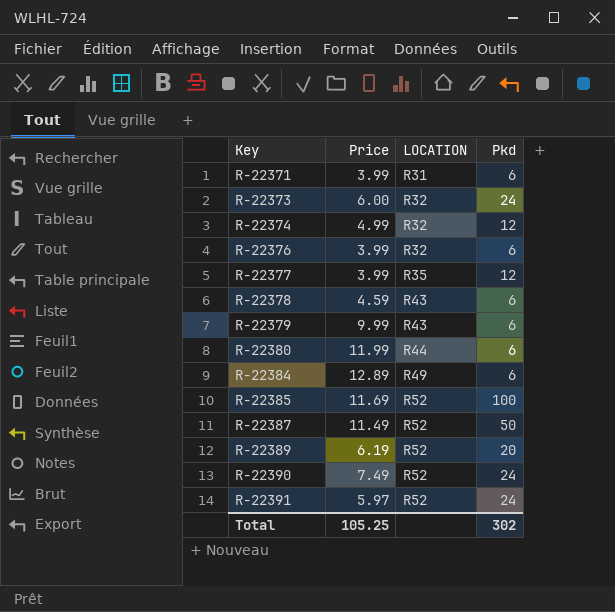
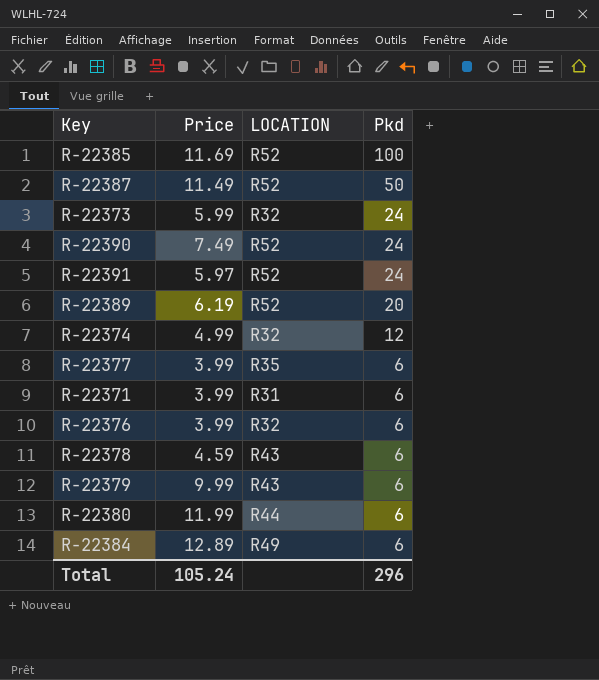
row order: Key ascending -> Pkd descending
R-22373 | Price: 6.00 -> 5.99
R-22377 | Pkd: 12 -> 6
Total | Price: 105.25 -> 105.24
Total | Pkd: 302 -> 296

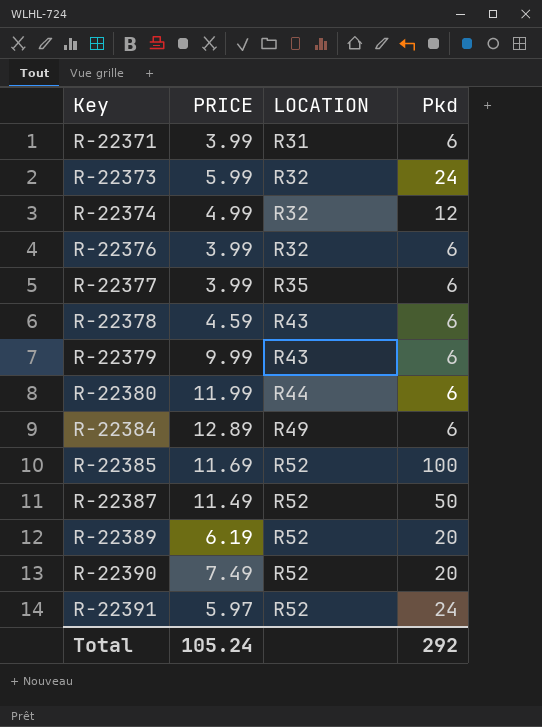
row order: Pkd descending -> Key ascending
column name: Price -> PRICE
R-22390 | Pkd: 24 -> 20
Total | Pkd: 296 -> 292

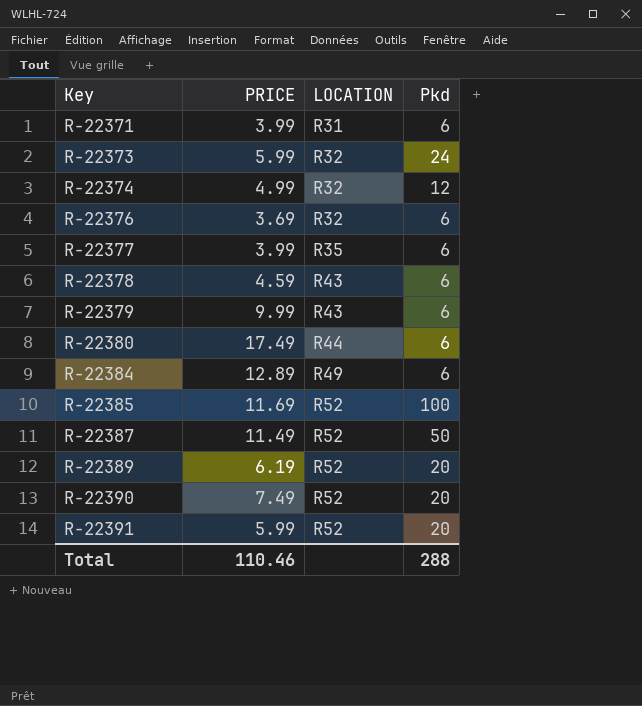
R-22376 | PRICE: 3.99 -> 3.69
R-22380 | PRICE: 11.99 -> 17.49
R-22391 | PRICE: 5.97 -> 5.99
R-22391 | Pkd: 24 -> 20
Total | PRICE: 105.24 -> 110.46
Total | Pkd: 292 -> 288

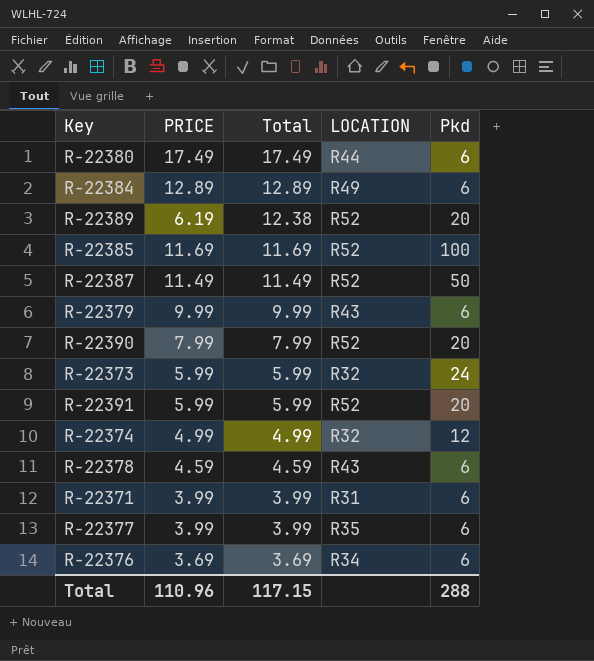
row order: Key ascending -> Total descending
column Total | position: none -> 3
R-22390 | PRICE: 7.49 -> 7.99
R-22376 | LOCATION: R32 -> R34
Total | PRICE: 110.46 -> 110.96

